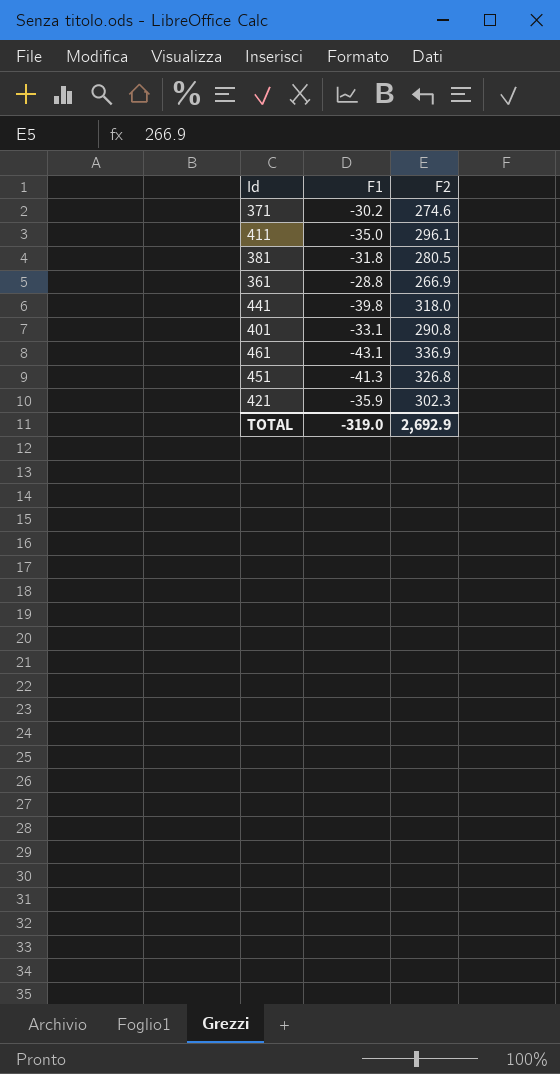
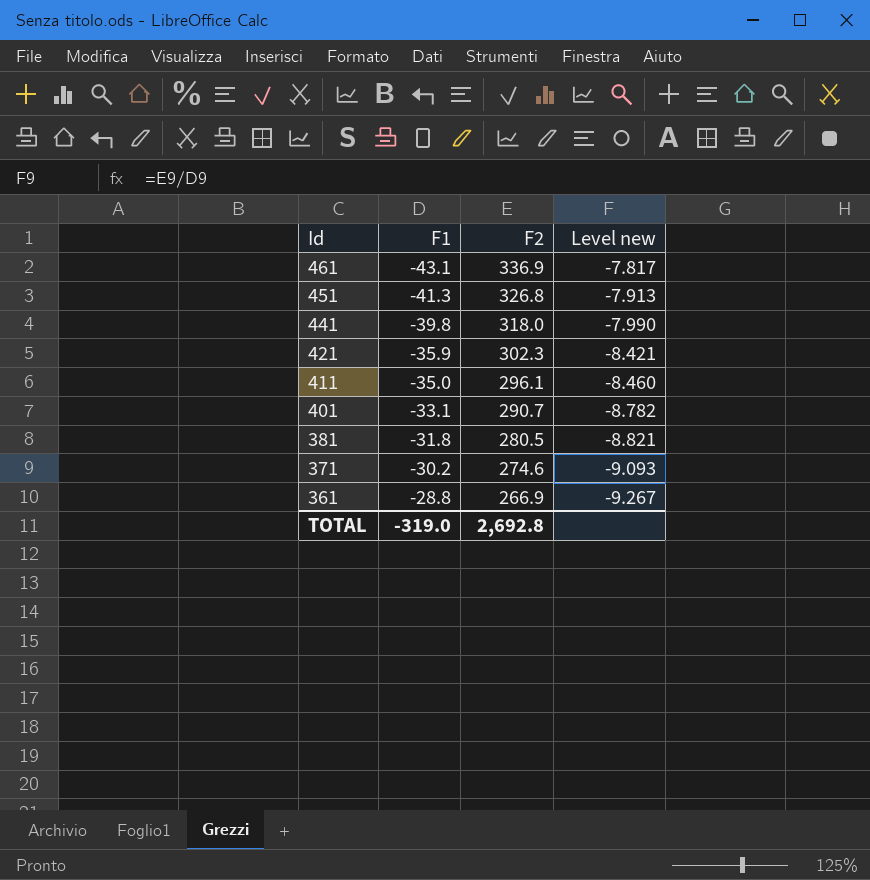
row order: none -> Id descending
column Level new | formula: none -> [F2] / [F1]
401 | F2: 290.8 -> 290.7
TOTAL | F2: 2,692.9 -> 2,692.8

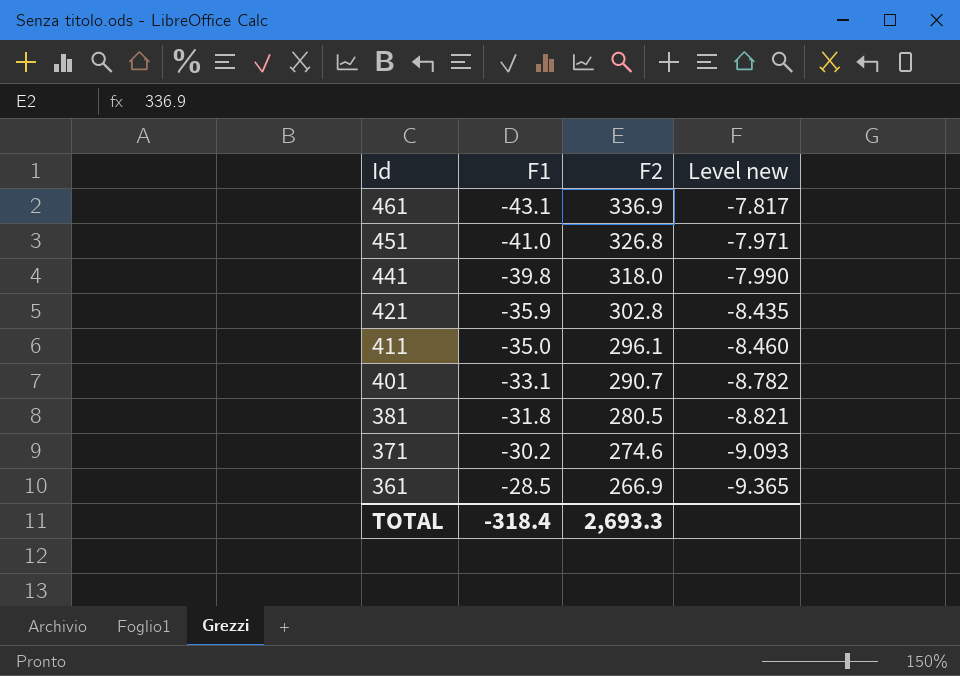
451 | F1: -41.3 -> -41.0
451 | Level new: -7.913 -> -7.971
421 | F2: 302.3 -> 302.8
421 | Level new: -8.421 -> -8.435
361 | F1: -28.8 -> -28.5
361 | Level new: -9.267 -> -9.365
TOTAL | F1: -319.0 -> -318.4
TOTAL | F2: 2,692.8 -> 2,693.3

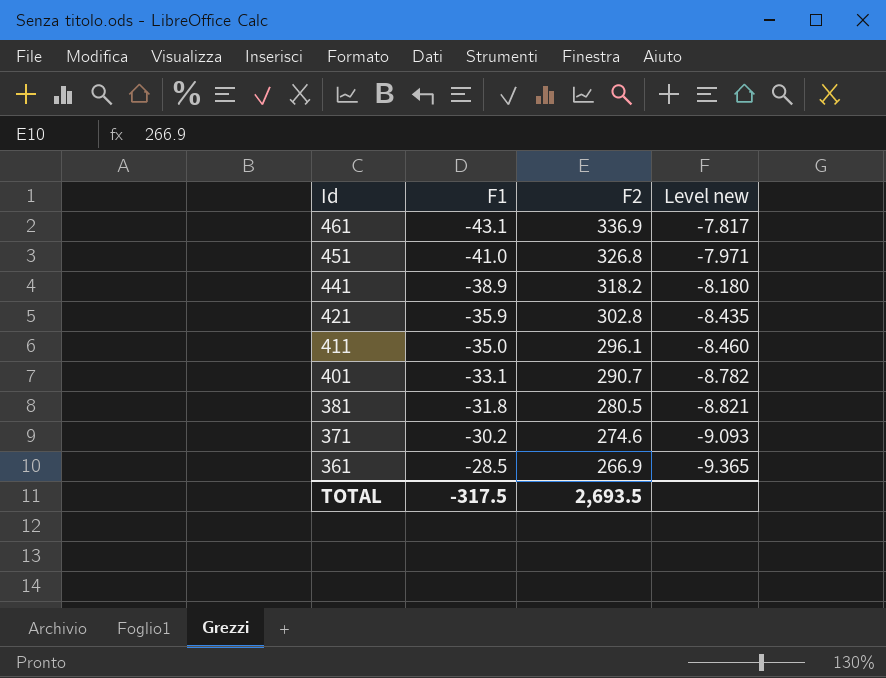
441 | F1: -39.8 -> -38.9
441 | F2: 318.0 -> 318.2
441 | Level new: -7.990 -> -8.180
TOTAL | F1: -318.4 -> -317.5
TOTAL | F2: 2,693.3 -> 2,693.5

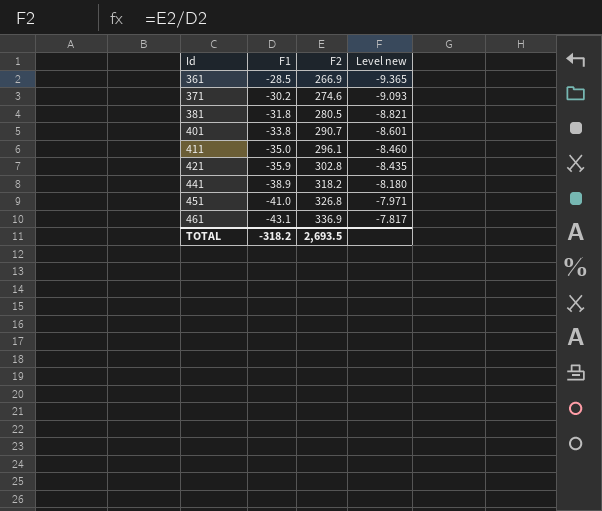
row order: Id descending -> Id ascending
401 | F1: -33.1 -> -33.8
401 | Level new: -8.782 -> -8.601
TOTAL | F1: -317.5 -> -318.2

